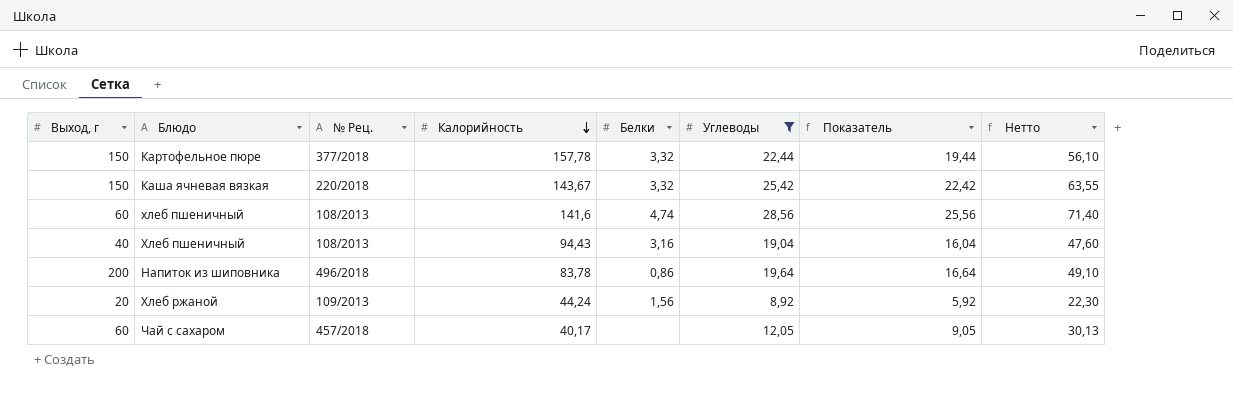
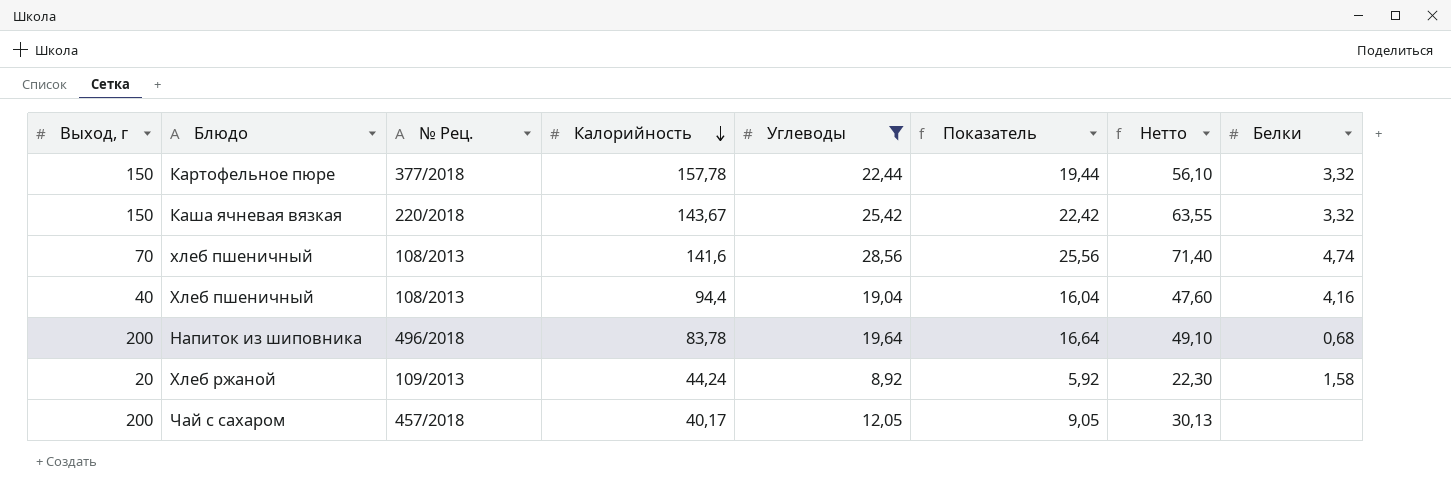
column Белки | position: 5 -> 8
хлеб пшеничный | Выход, г: 60 -> 70
Хлеб пшеничный | Калорийность: 94,43 -> 94,4
Хлеб пшеничный | Белки: 3,16 -> 4,16
Напиток из шиповника | Белки: 0,86 -> 0,68
Хлеб ржаной | Белки: 1,56 -> 1,58
Чай с сахаром | Выход, г: 60 -> 200

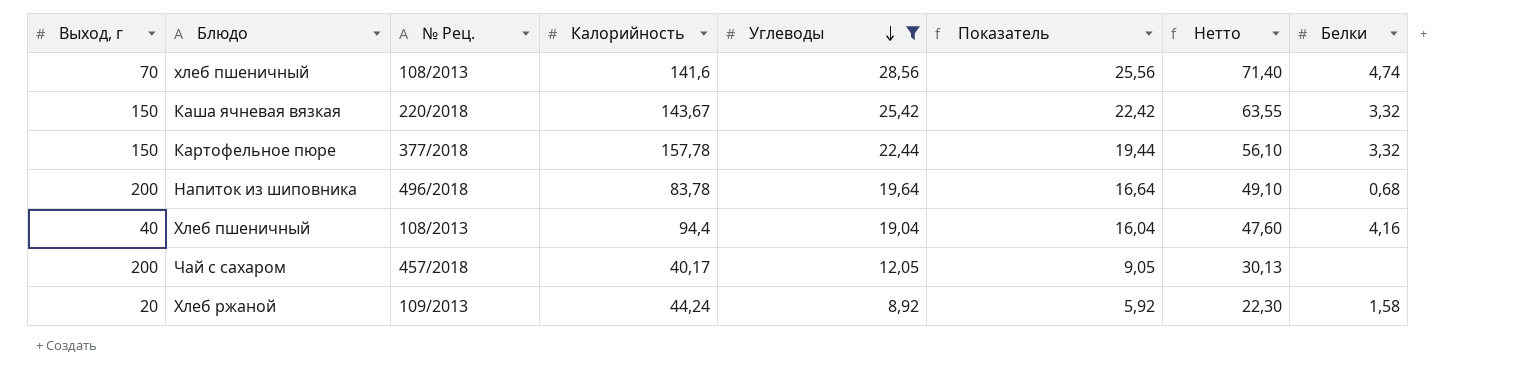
row order: Калорийность descending -> Углеводы descending

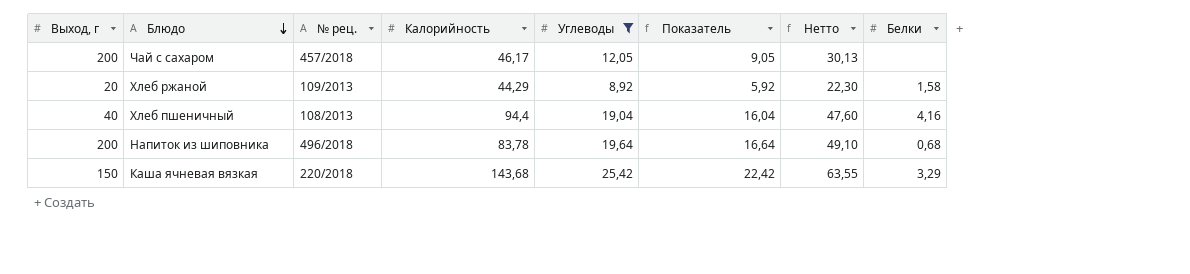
row order: Углеводы descending -> Блюдо descending
column name: № Рец. -> № рец.
row хлеб пшеничный: 70 | 108/2013 | 141,6 | 28,56 | 25,56 | 71,40 | 4,74 -> none
row Картофельное пюре: 150 | 377/2018 | 157,78 | 22,44 | 19,44 | 56,10 | 3,32 -> none
Чай с сахаром | Калорийность: 40,17 -> 46,17
Хлеб ржаной | Калорийность: 44,24 -> 44,29
Каша ячневая вязкая | Калорийность: 143,67 -> 143,68
Каша ячневая вязкая | Белки: 3,32 -> 3,29

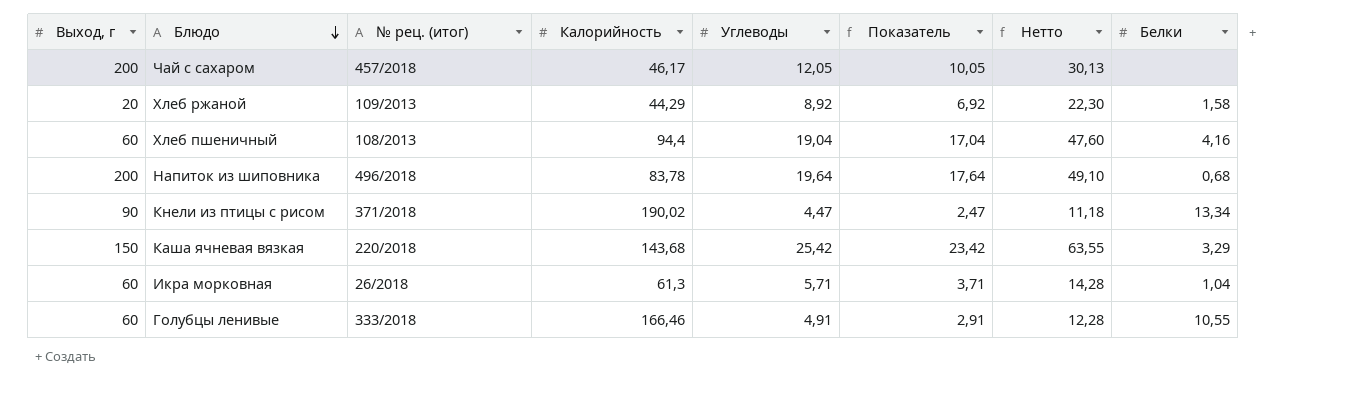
filter: Углеводы >= 8,92 -> none
column name: № рец. -> № рец. (итог)
column Показатель | formula: [Углеводы] - 3 -> [Углеводы] - 2
Хлеб пшеничный | Выход, г: 40 -> 60

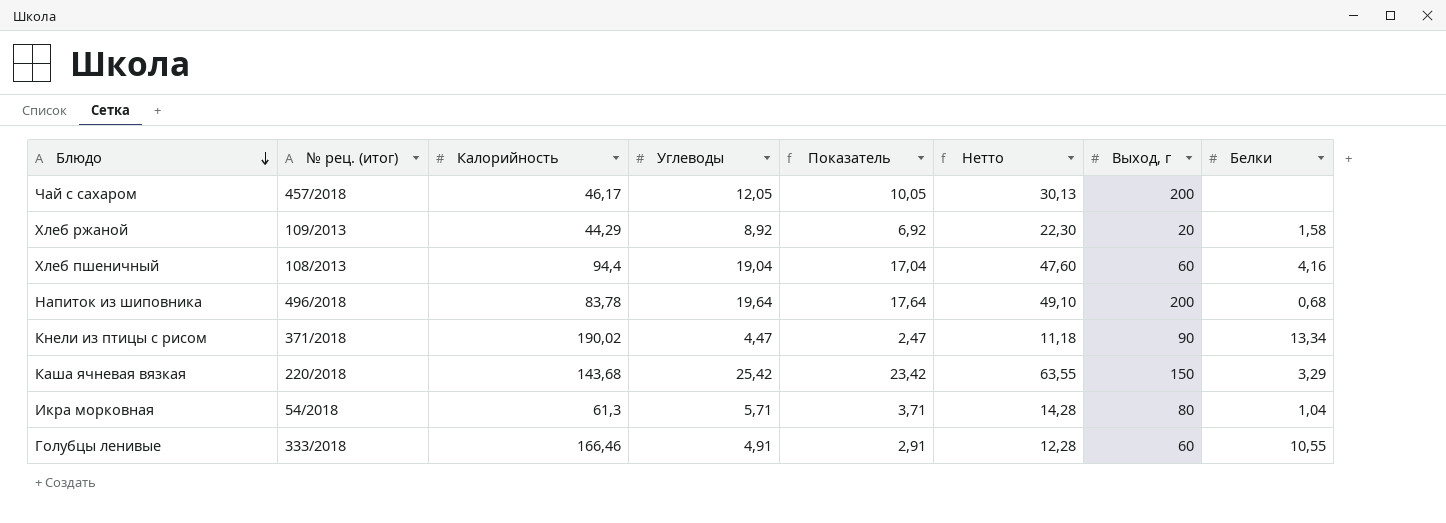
column Выход, г | position: 1 -> 7
Икра морковная | № рец. (итог): 26/2018 -> 54/2018
Икра морковная | Выход, г: 60 -> 80

